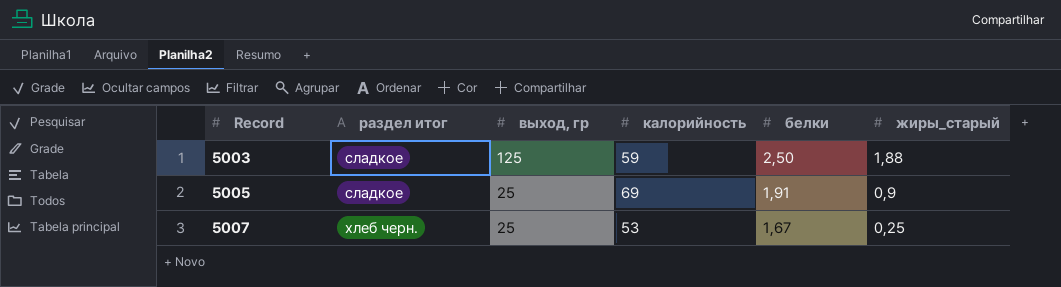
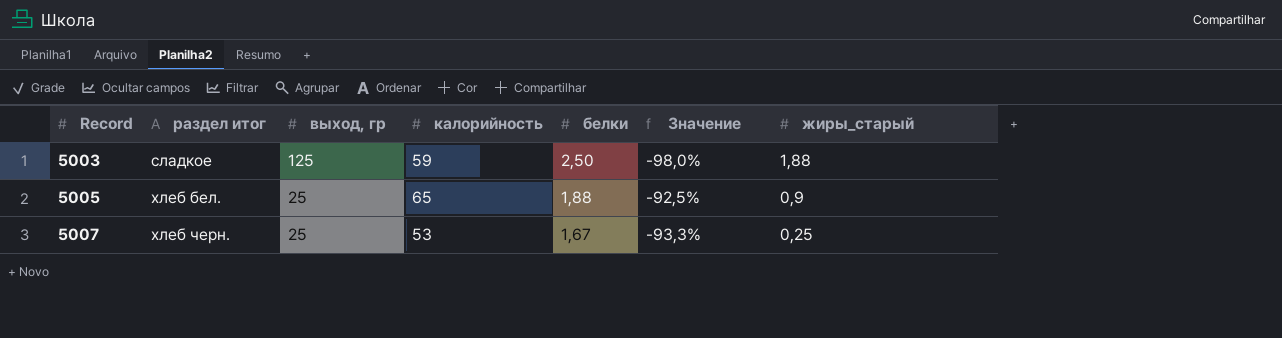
column Значение | formula: none -> ([белки] - [выход, гр]) / [выход, гр]
5005 | раздел итог: сладкое -> хлеб бел.
5005 | калорийность: 69 -> 65
5005 | белки: 1,91 -> 1,88

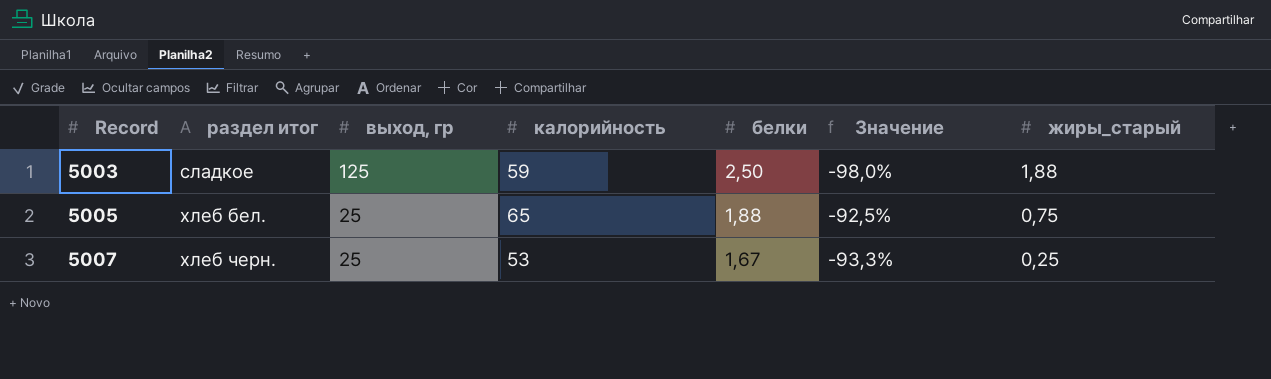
5005 | жиры_старый: 0,9 -> 0,75

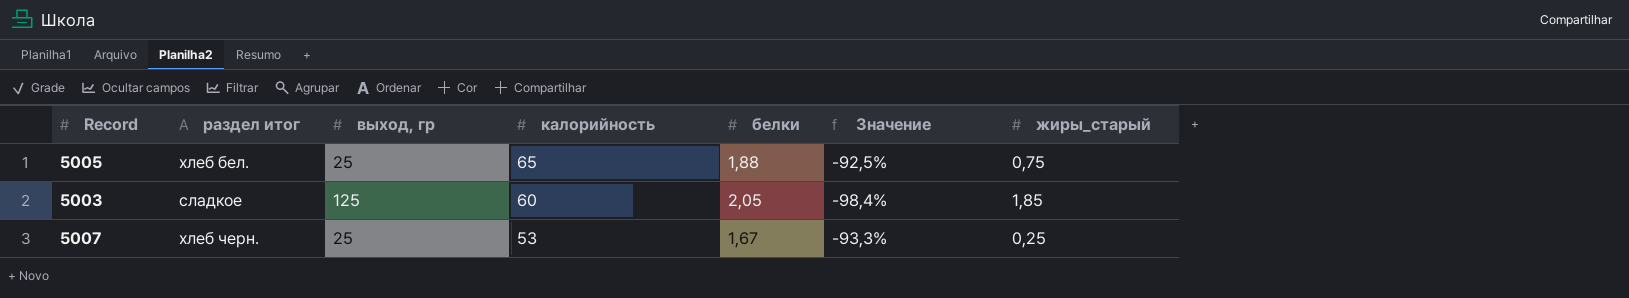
row order: Record ascending -> калорийность descending
5003 | калорийность: 59 -> 60
5003 | белки: 2,50 -> 2,05
5003 | Значение: -98,0% -> -98,4%
5003 | жиры_старый: 1,88 -> 1,85

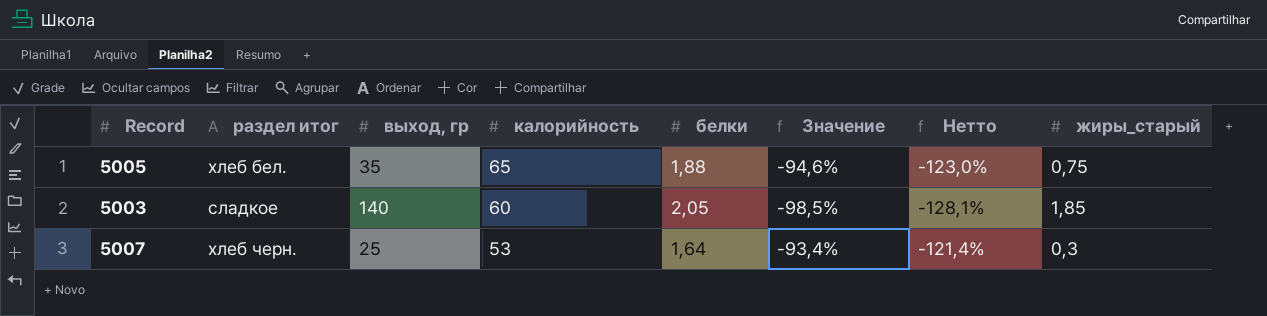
column Нетто | formula: none -> [Значение] * 1,3
5005 | выход, гр: 25 -> 35
5005 | Значение: -92,5% -> -94,6%
5003 | выход, гр: 125 -> 140
5003 | Значение: -98,4% -> -98,5%
5007 | белки: 1,67 -> 1,64
5007 | Значение: -93,3% -> -93,4%
5007 | жиры_старый: 0,25 -> 0,3

